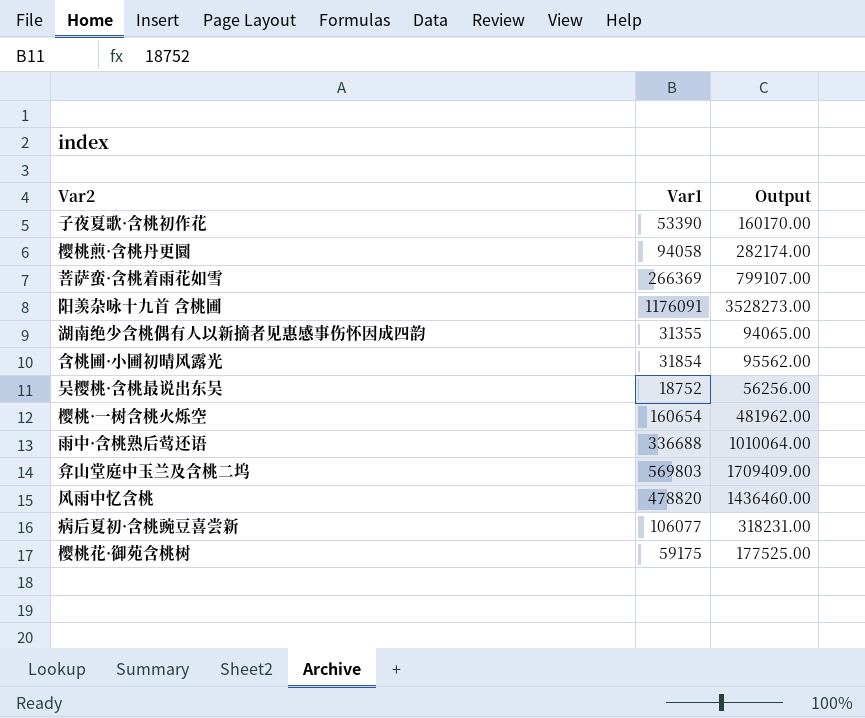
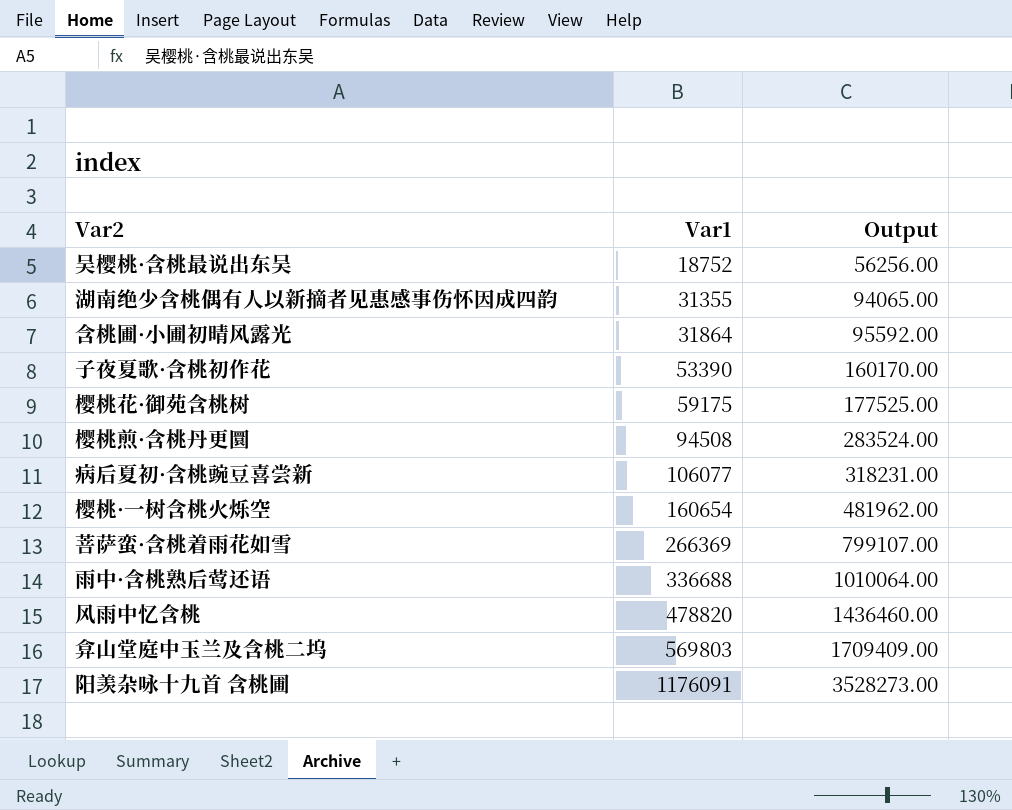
row order: none -> Var1 ascending
含桃圃·小圃初晴风露光 | Var1: 31854 -> 31864
含桃圃·小圃初晴风露光 | Output: 95562.00 -> 95592.00
樱桃煎·含桃丹更圜 | Var1: 94058 -> 94508
樱桃煎·含桃丹更圜 | Output: 282174.00 -> 283524.00

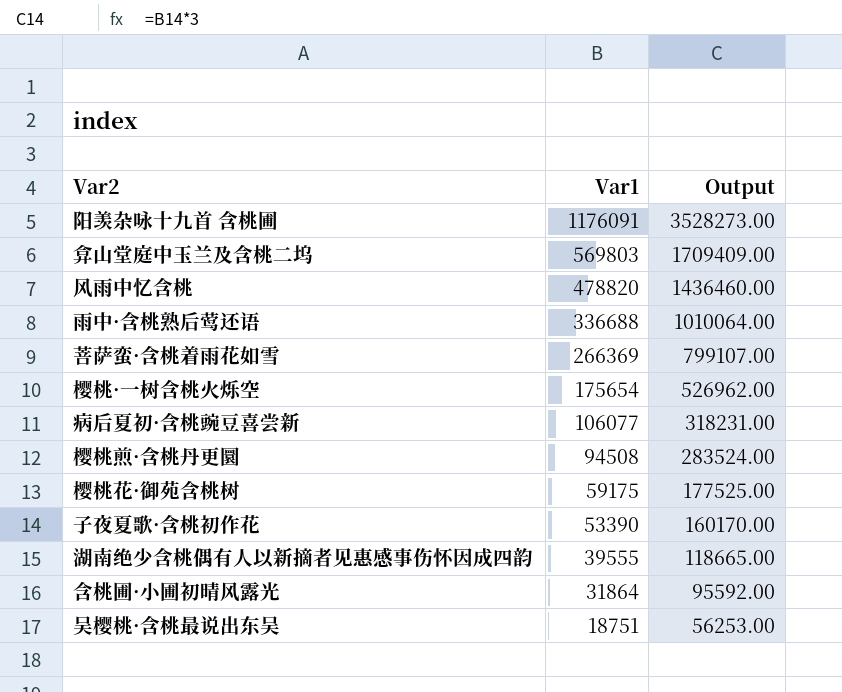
row order: Var1 ascending -> Var1 descending
樱桃·一树含桃火烁空 | Var1: 160654 -> 175654
樱桃·一树含桃火烁空 | Output: 481962.00 -> 526962.00
湖南绝少含桃偶有人以新摘者见惠感事伤怀因成四韵 | Var1: 31355 -> 39555
湖南绝少含桃偶有人以新摘者见惠感事伤怀因成四韵 | Output: 94065.00 -> 118665.00
吴樱桃·含桃最说出东吴 | Var1: 18752 -> 18751
吴樱桃·含桃最说出东吴 | Output: 56256.00 -> 56253.00

